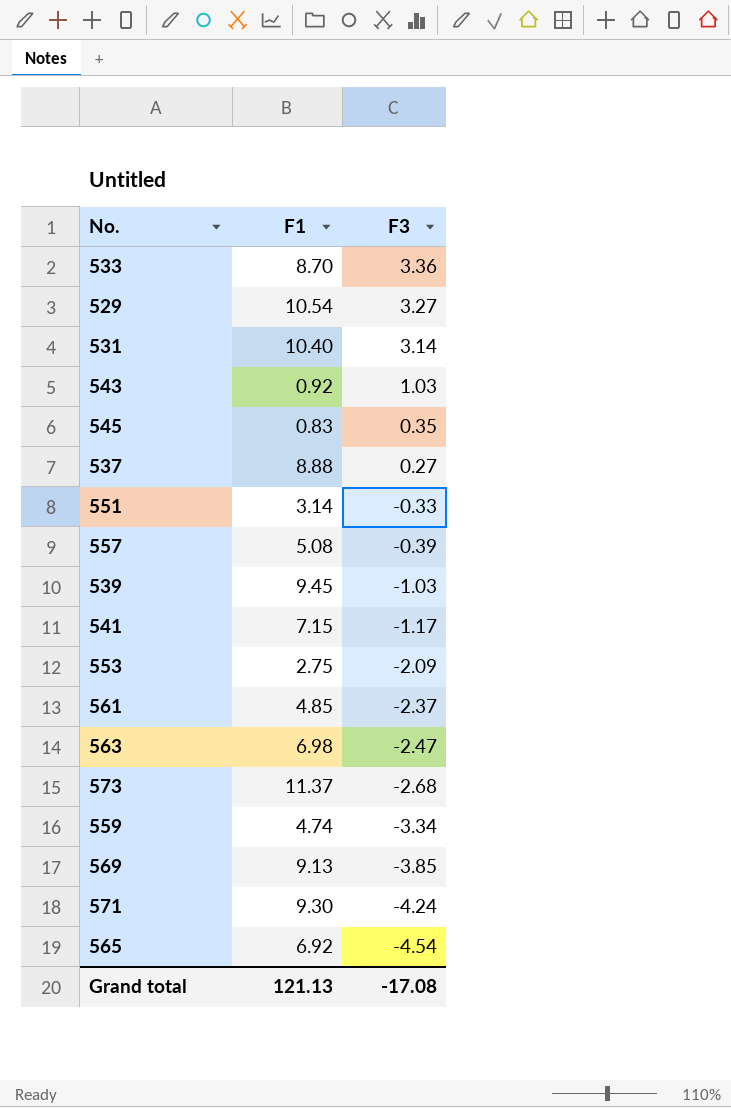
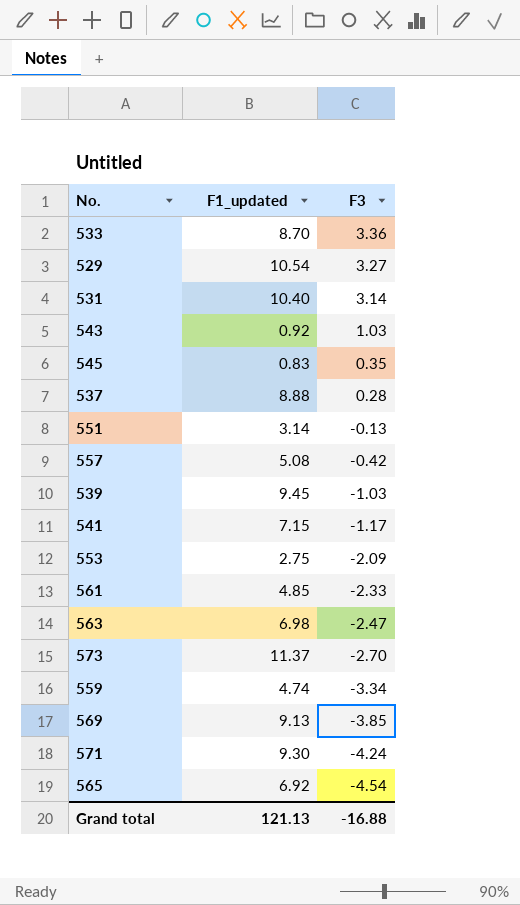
column name: F1 -> F1_updated
537 | F3: 0.27 -> 0.28
551 | F3: -0.33 -> -0.13
557 | F3: -0.39 -> -0.42
561 | F3: -2.37 -> -2.33
573 | F3: -2.68 -> -2.70
Grand total | F3: -17.08 -> -16.88

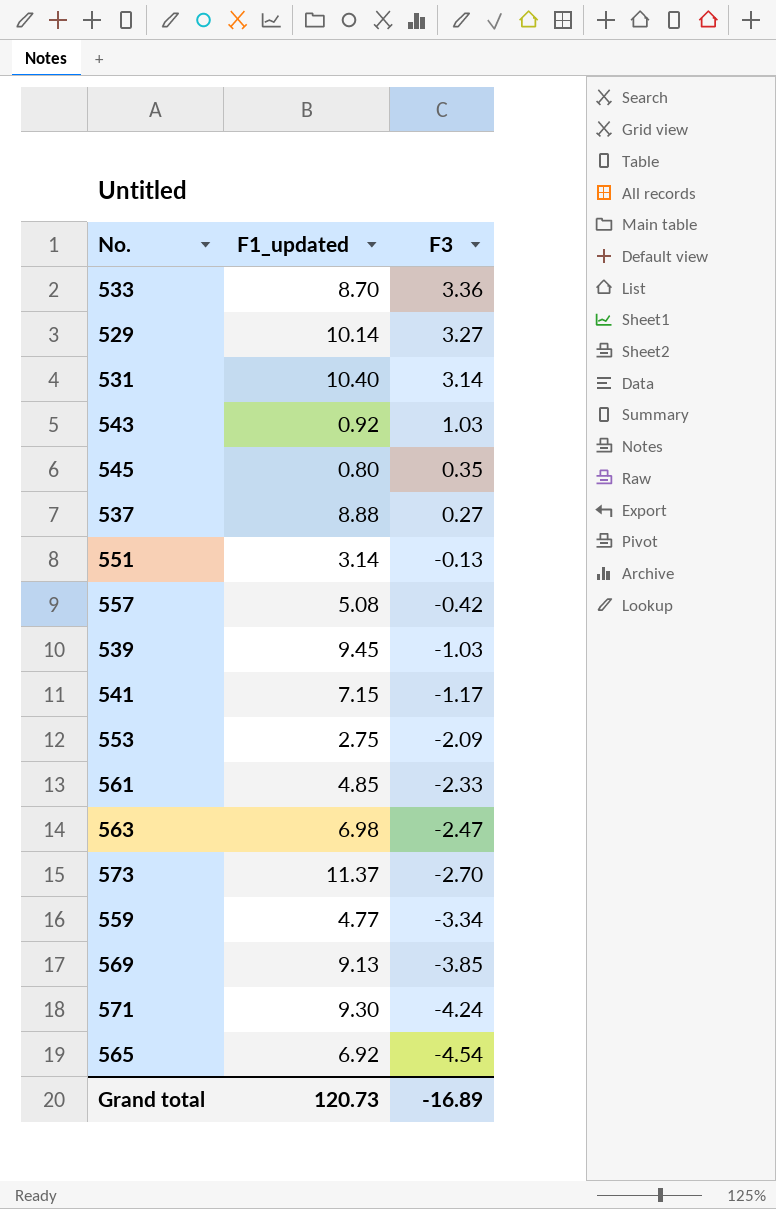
529 | F1_updated: 10.54 -> 10.14
545 | F1_updated: 0.83 -> 0.80
537 | F3: 0.28 -> 0.27
559 | F1_updated: 4.74 -> 4.77
Grand total | F1_updated: 121.13 -> 120.73
Grand total | F3: -16.88 -> -16.89

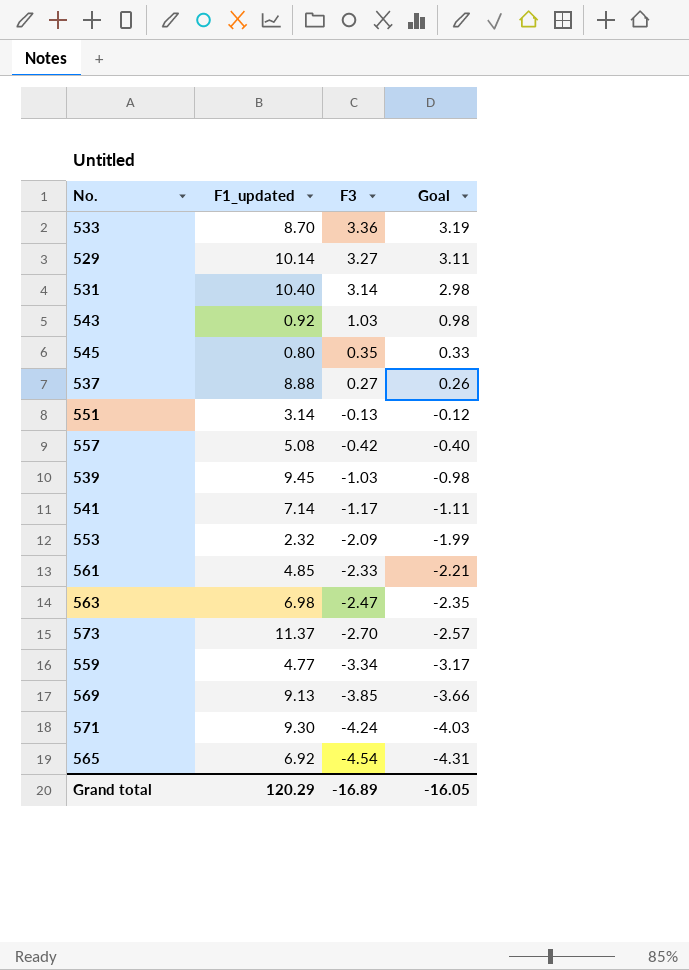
column Goal | formula: none -> [F3] * 0.95
541 | F1_updated: 7.15 -> 7.14
553 | F1_updated: 2.75 -> 2.32
Grand total | F1_updated: 120.73 -> 120.29

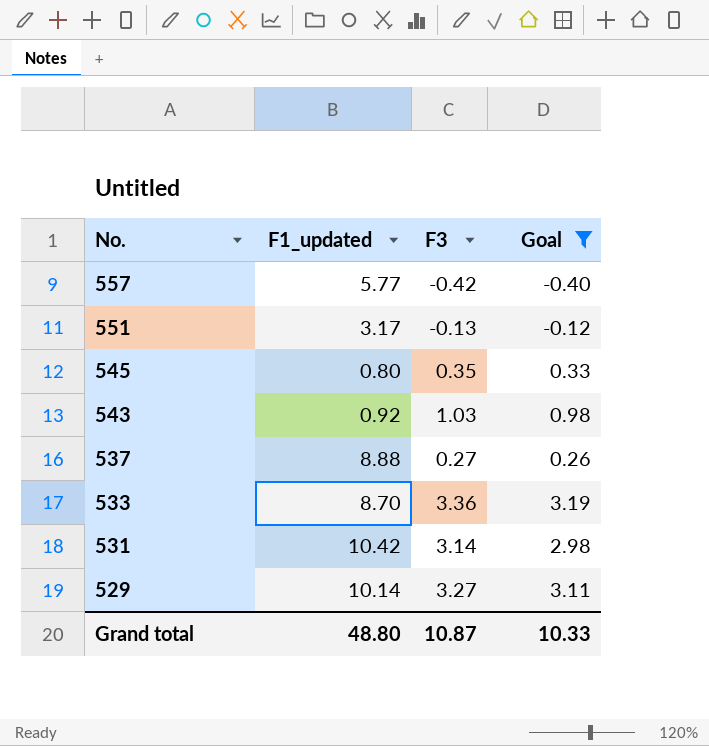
filter: none -> Goal >= -0.40
row order: F3 descending -> No. descending
557 | F1_updated: 5.08 -> 5.77
551 | F1_updated: 3.14 -> 3.17
531 | F1_updated: 10.40 -> 10.42
Grand total | F1_updated: 120.29 -> 48.80
Grand total | F3: -16.89 -> 10.87
Grand total | Goal: -16.05 -> 10.33

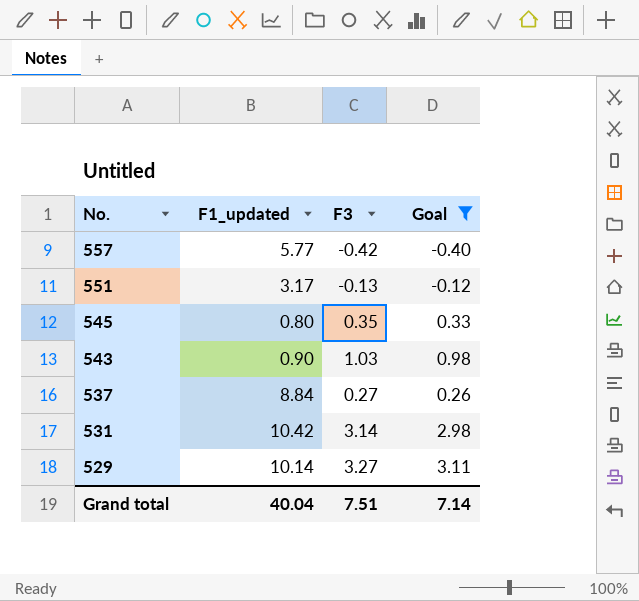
row 533: 8.70 | 3.36 | 3.19 -> none
543 | F1_updated: 0.92 -> 0.90
537 | F1_updated: 8.88 -> 8.84
Grand total | F1_updated: 48.80 -> 40.04
Grand total | F3: 10.87 -> 7.51
Grand total | Goal: 10.33 -> 7.14

